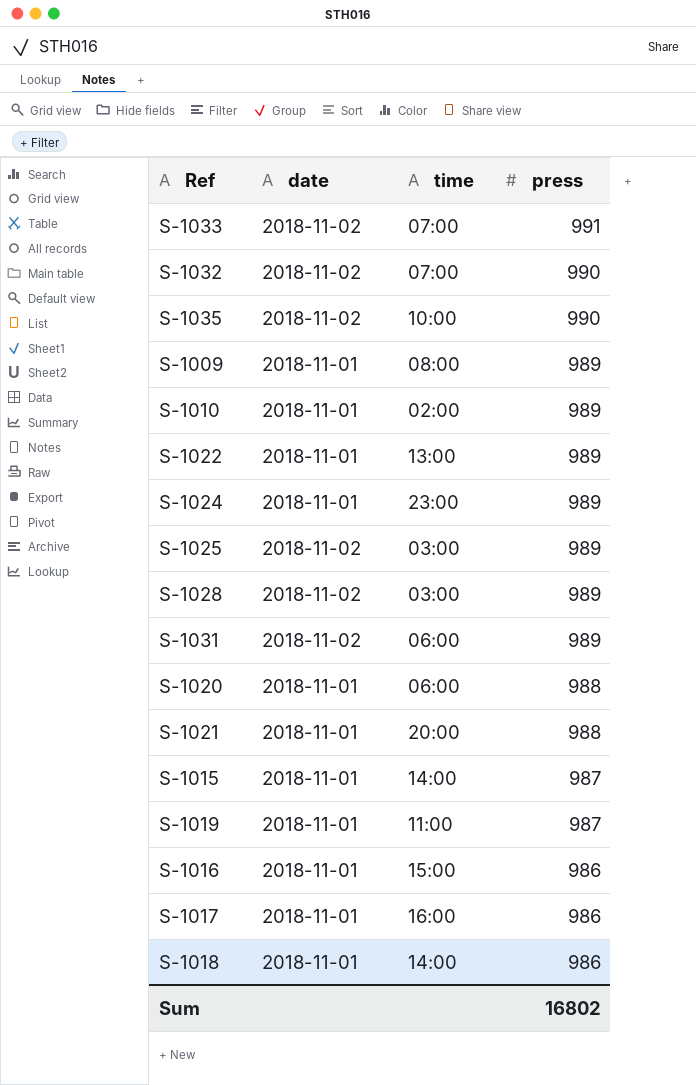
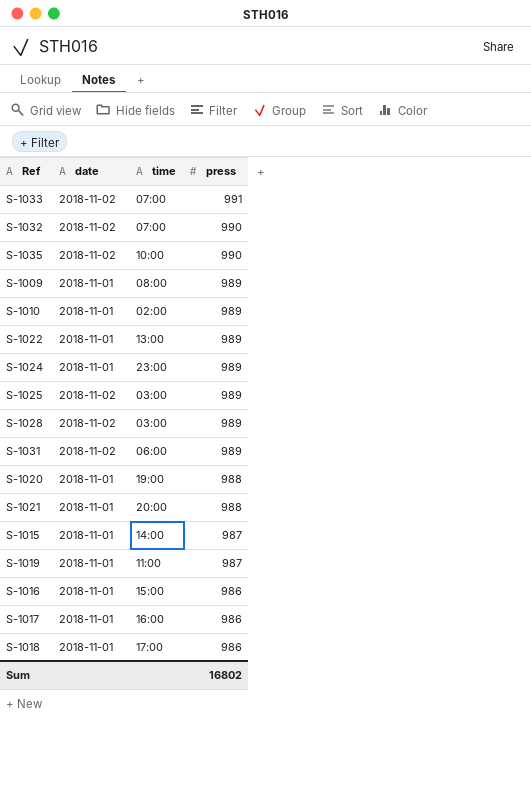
S-1020 | time: 06:00 -> 19:00
S-1018 | time: 14:00 -> 17:00

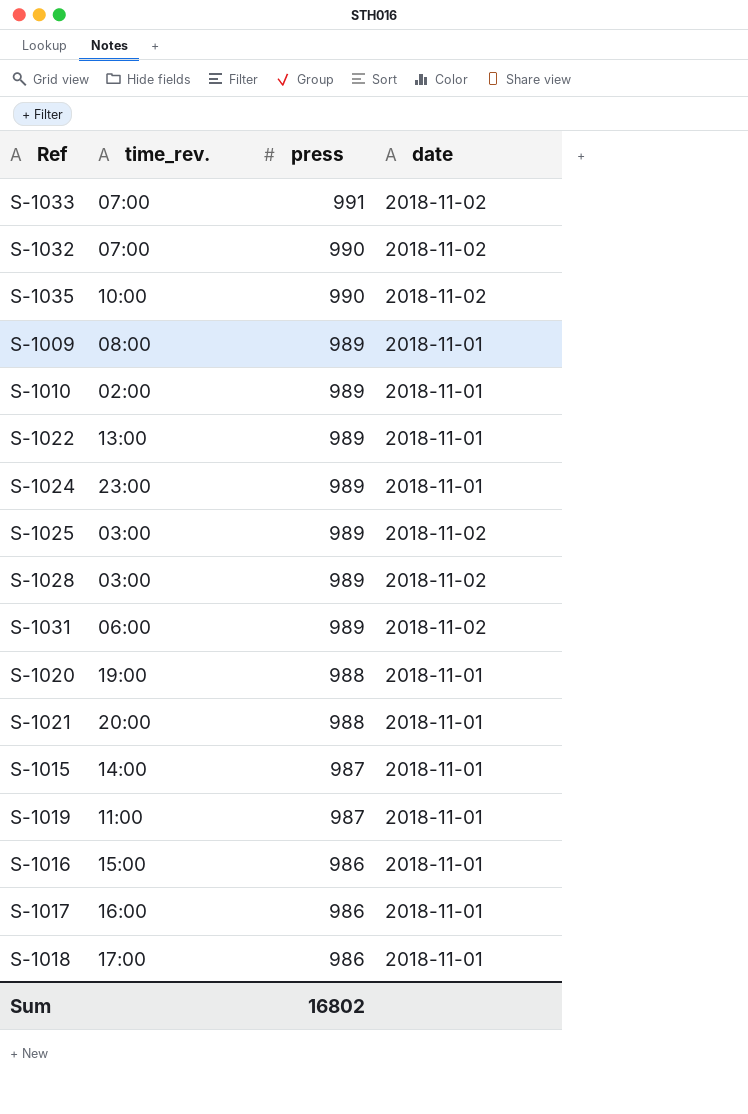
column name: time -> time_rev.
column date | position: 2 -> 4

